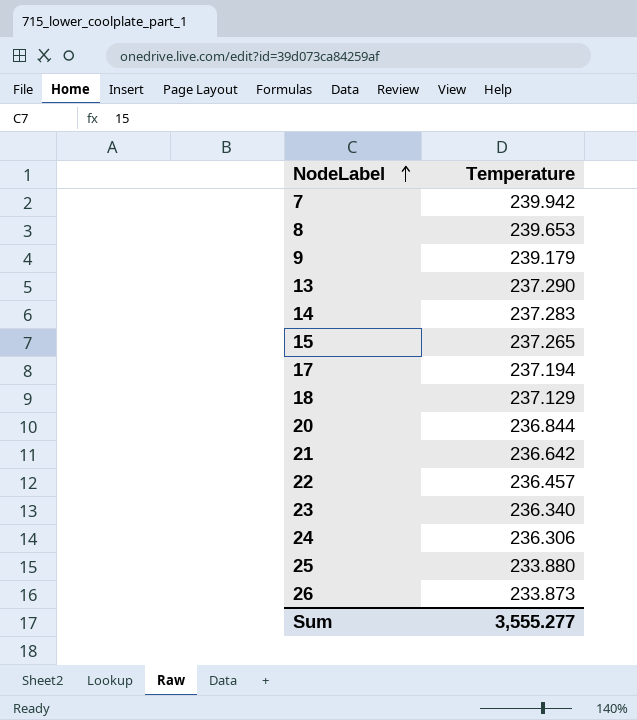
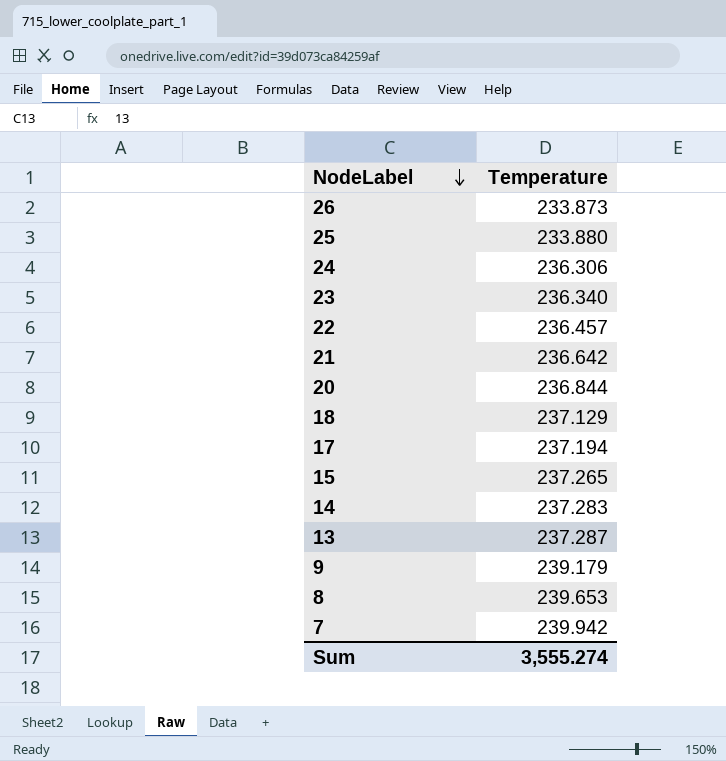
row order: NodeLabel ascending -> NodeLabel descending
13 | Temperature: 237.290 -> 237.287
Sum | Temperature: 3,555.277 -> 3,555.274

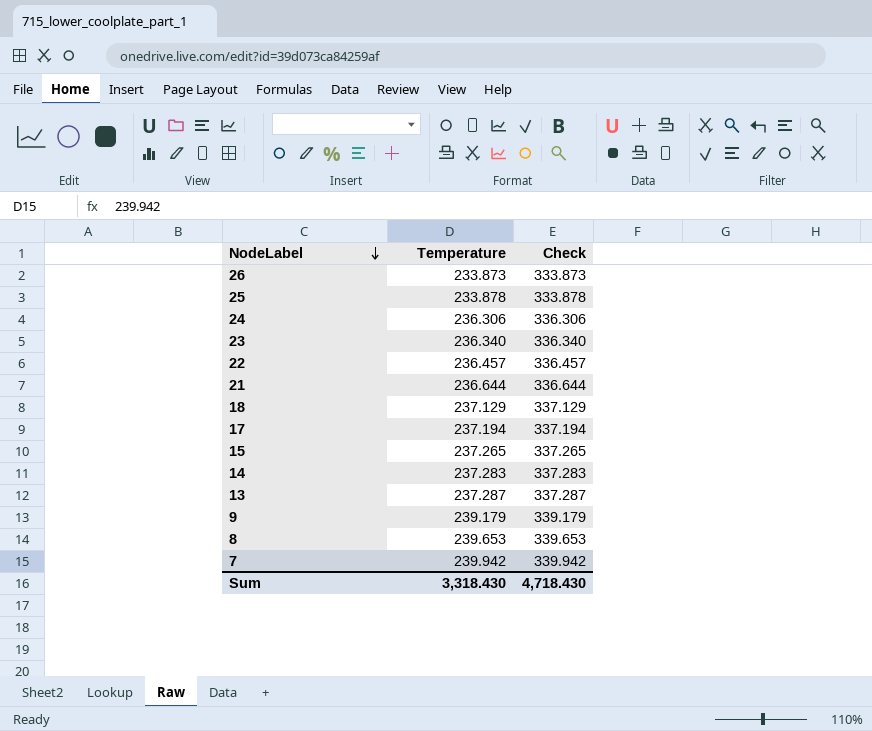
column Check | formula: none -> [Temperature] + 100
row 20: 236.844 -> none
25 | Temperature: 233.880 -> 233.878
21 | Temperature: 236.642 -> 236.644
Sum | Temperature: 3,555.274 -> 3,318.430

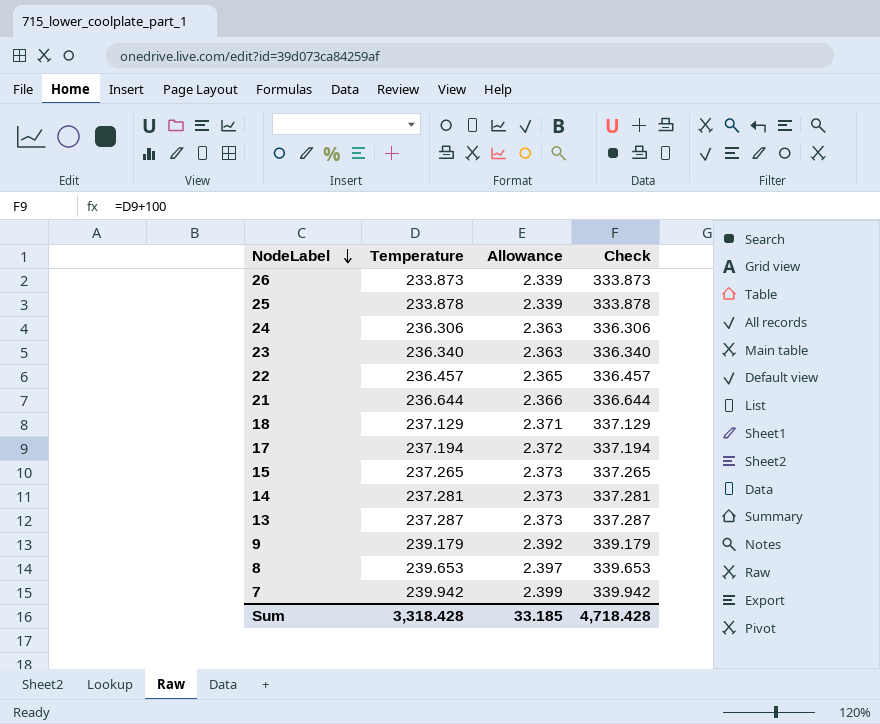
column Allowance | formula: none -> [Temperature] * 0.01
14 | Temperature: 237.283 -> 237.281
14 | Check: 337.283 -> 337.281
Sum | Temperature: 3,318.430 -> 3,318.428
Sum | Check: 4,718.430 -> 4,718.428

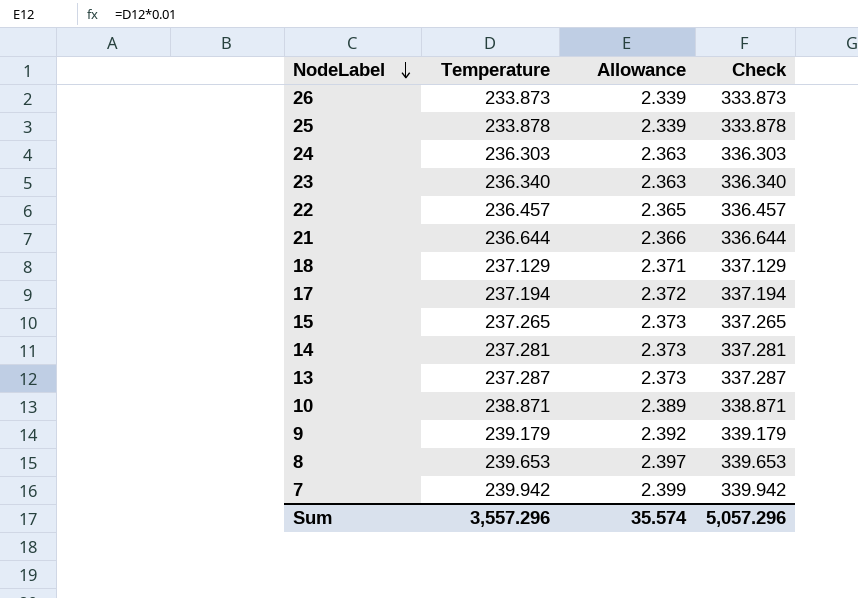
24 | Temperature: 236.306 -> 236.303
24 | Check: 336.306 -> 336.303
row 10: none -> 238.871 | 2.389 | 338.871
Sum | Temperature: 3,318.428 -> 3,557.296
Sum | Allowance: 33.185 -> 35.574
Sum | Check: 4,718.428 -> 5,057.296

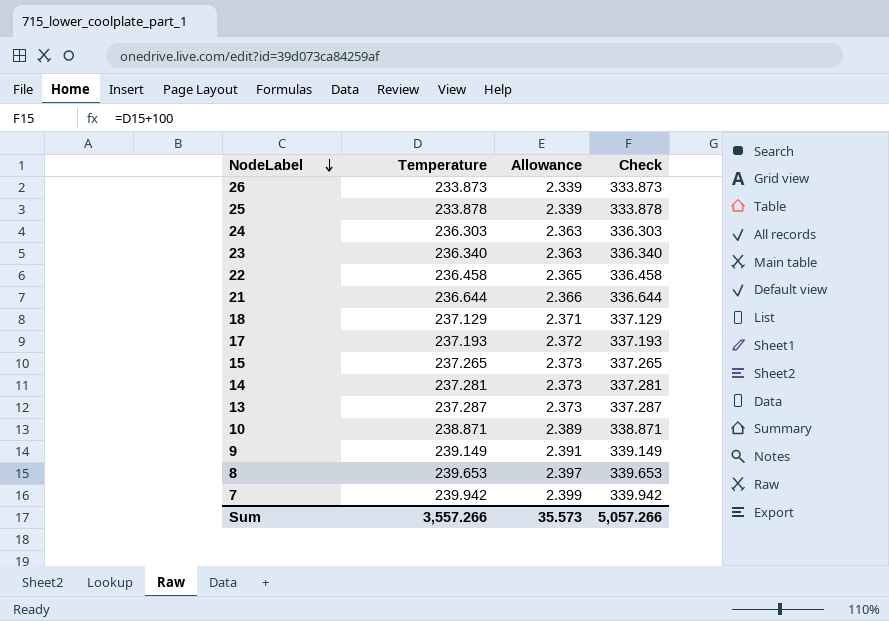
22 | Temperature: 236.457 -> 236.458
22 | Check: 336.457 -> 336.458
17 | Temperature: 237.194 -> 237.193
17 | Check: 337.194 -> 337.193
9 | Temperature: 239.179 -> 239.149
9 | Allowance: 2.392 -> 2.391
9 | Check: 339.179 -> 339.149
Sum | Temperature: 3,557.296 -> 3,557.266
Sum | Allowance: 35.574 -> 35.573
Sum | Check: 5,057.296 -> 5,057.266

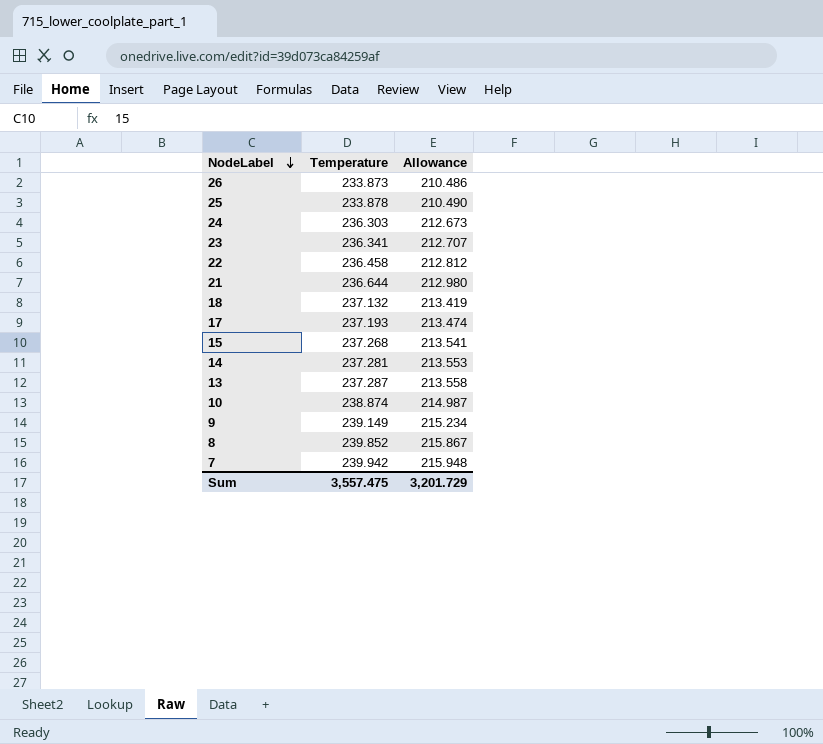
column Check | formula: [Temperature] + 100 -> none
column Allowance | formula: [Temperature] * 0.01 -> [Temperature] * 0.9
23 | Temperature: 236.340 -> 236.341
18 | Temperature: 237.129 -> 237.132
15 | Temperature: 237.265 -> 237.268
10 | Temperature: 238.871 -> 238.874
8 | Temperature: 239.653 -> 239.852
Sum | Temperature: 3,557.266 -> 3,557.475
Sum | Allowance: 35.573 -> 3,201.729

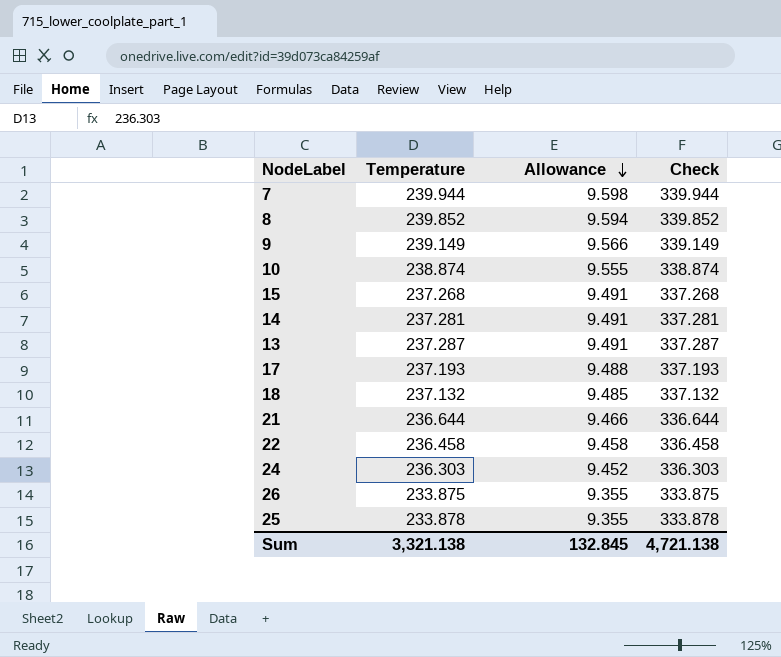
row order: NodeLabel descending -> Allowance descending
column Allowance | formula: [Temperature] * 0.9 -> [Temperature] * 0.04
column Check | formula: none -> [Temperature] + 100
row 23: 236.341 | 212.707 -> none
7 | Temperature: 239.942 -> 239.944
26 | Temperature: 233.873 -> 233.875
Sum | Temperature: 3,557.475 -> 3,321.138
Sum | Allowance: 3,201.729 -> 132.845

